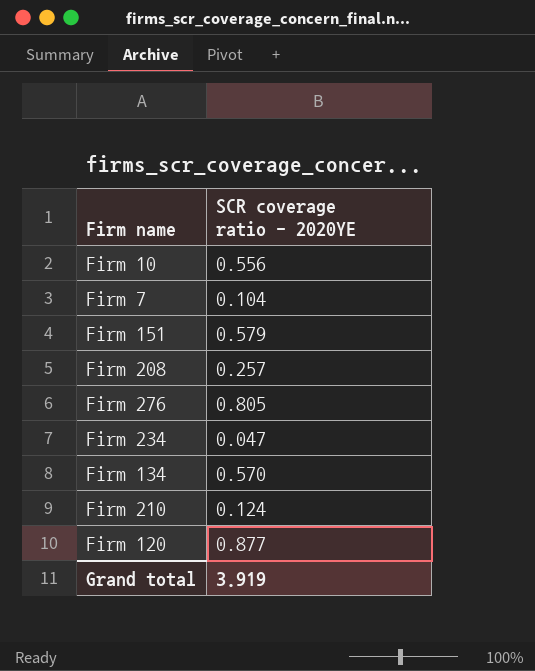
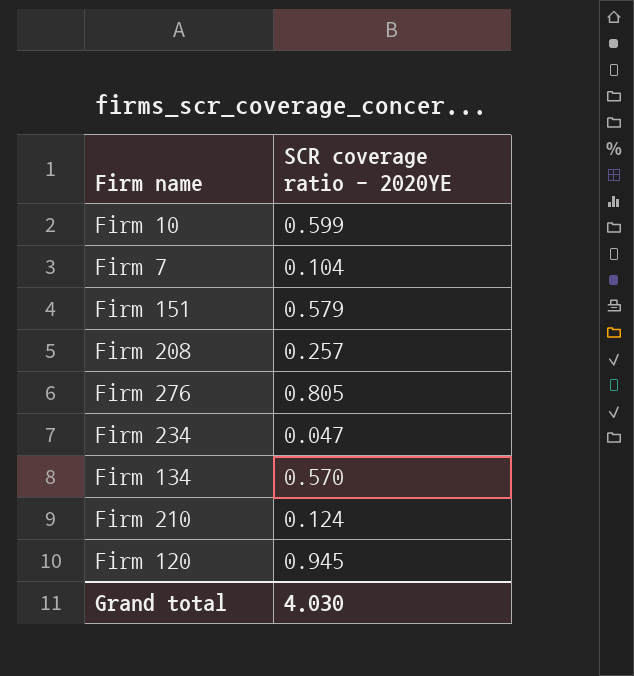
Firm 10 | SCR coverage ratio - 2020YE: 0.556 -> 0.599
Firm 120 | SCR coverage ratio - 2020YE: 0.877 -> 0.945
Grand total | SCR coverage ratio - 2020YE: 3.919 -> 4.030

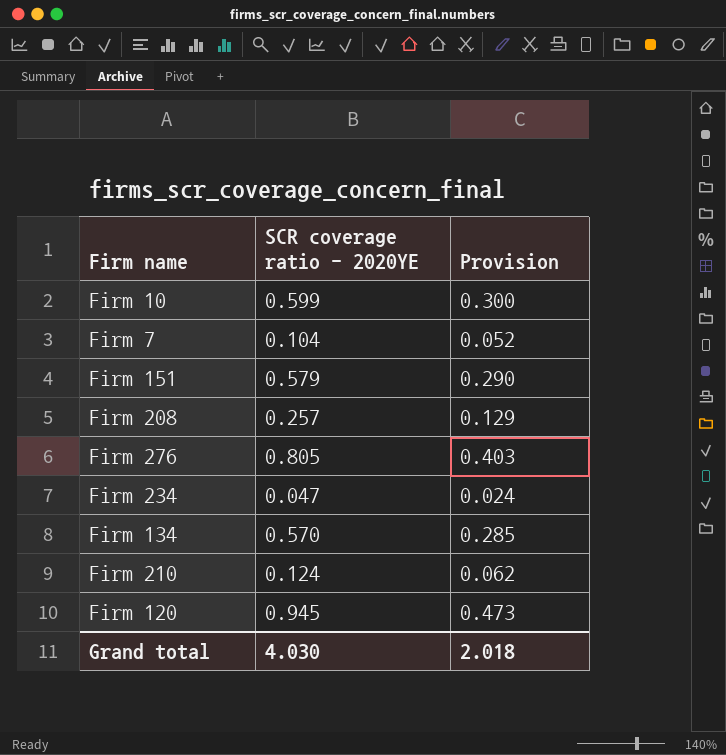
column Provision | formula: none -> [SCR coverage ratio - 2020YE] * 0.5

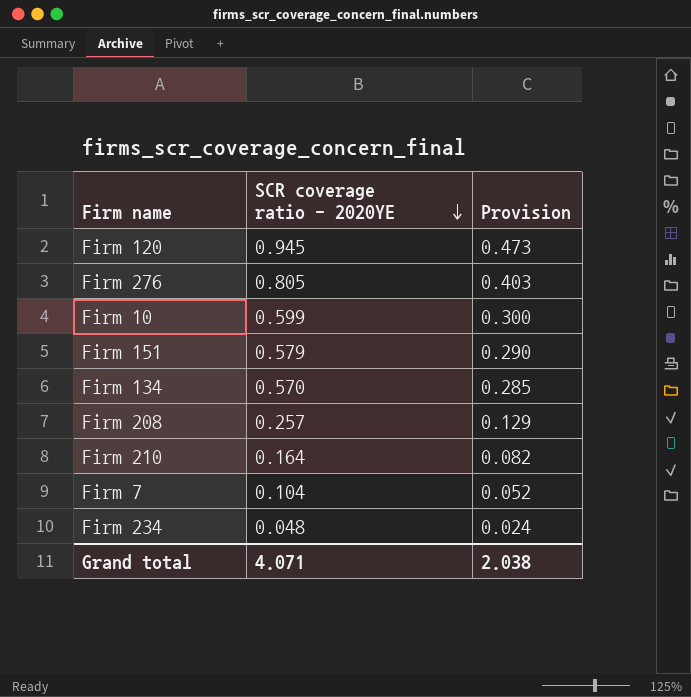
row order: none -> SCR coverage ratio - 2020YE descending
Firm 210 | SCR coverage ratio - 2020YE: 0.124 -> 0.164
Firm 210 | Provision: 0.062 -> 0.082
Firm 234 | SCR coverage ratio - 2020YE: 0.047 -> 0.048
Grand total | SCR coverage ratio - 2020YE: 4.030 -> 4.071
Grand total | Provision: 2.018 -> 2.038

